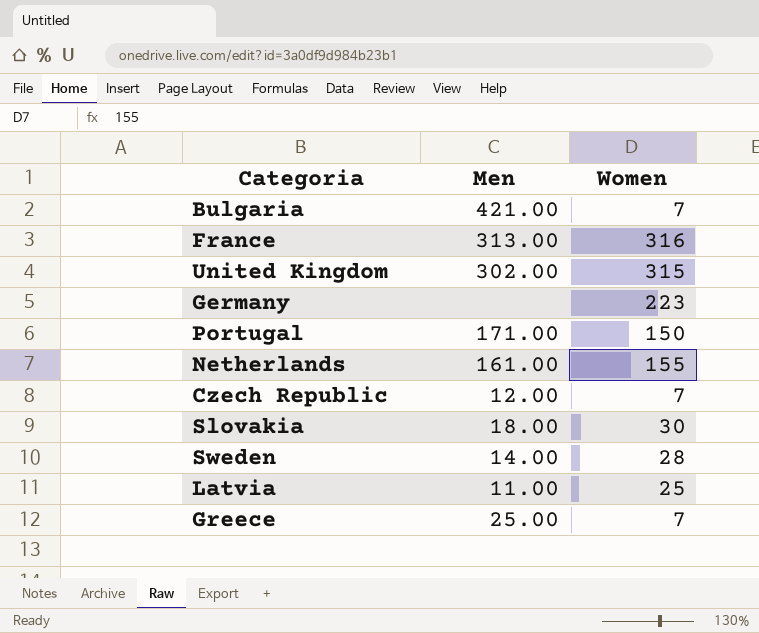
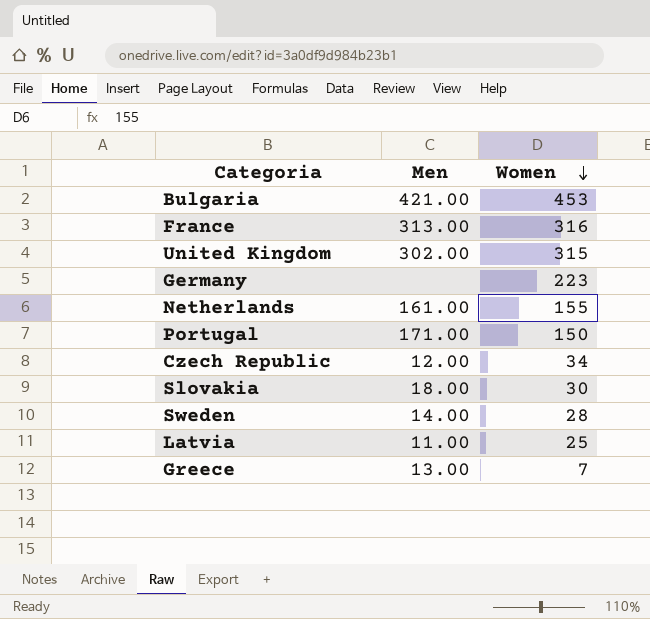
row order: none -> Women descending
Bulgaria | Women: 7 -> 453
Czech Republic | Women: 7 -> 34
Greece | Men: 25.00 -> 13.00

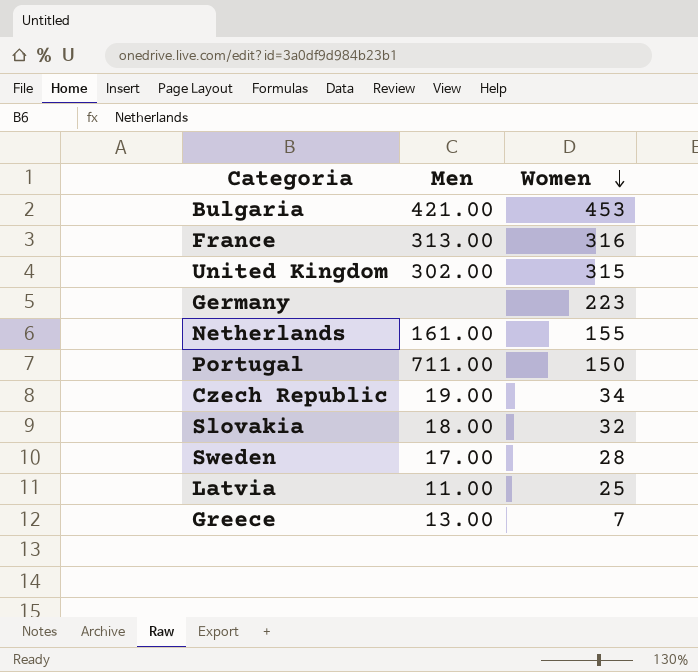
Portugal | Men: 171.00 -> 711.00
Czech Republic | Men: 12.00 -> 19.00
Slovakia | Women: 30 -> 32
Sweden | Men: 14.00 -> 17.00

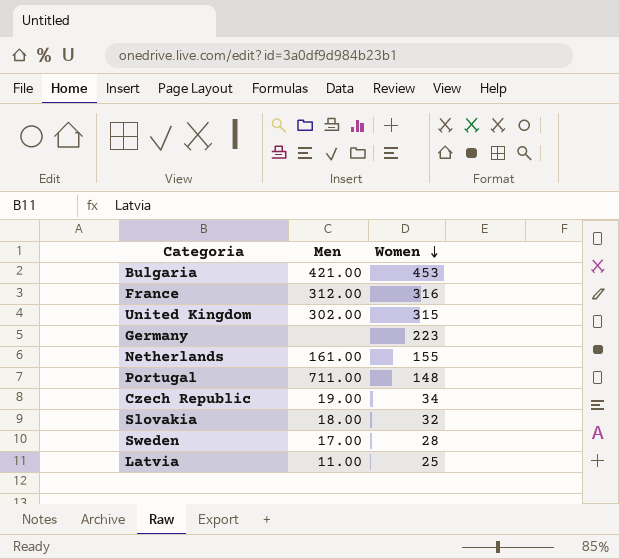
row Greece: 13.00 | 7 -> none
France | Men: 313.00 -> 312.00
Portugal | Women: 150 -> 148

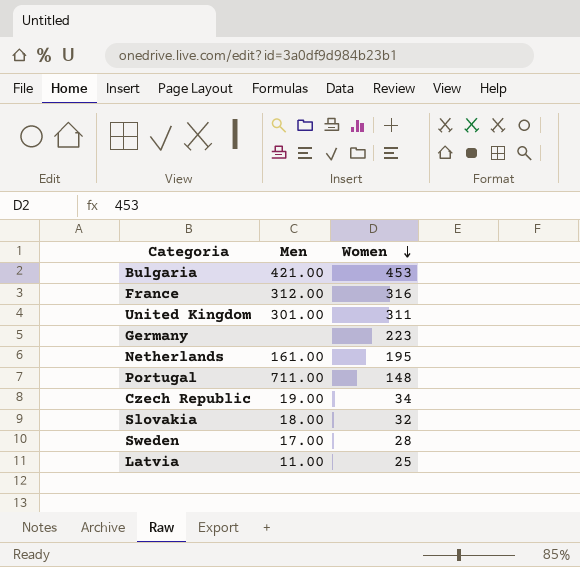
United Kingdom | Men: 302.00 -> 301.00
United Kingdom | Women: 315 -> 311
Netherlands | Women: 155 -> 195

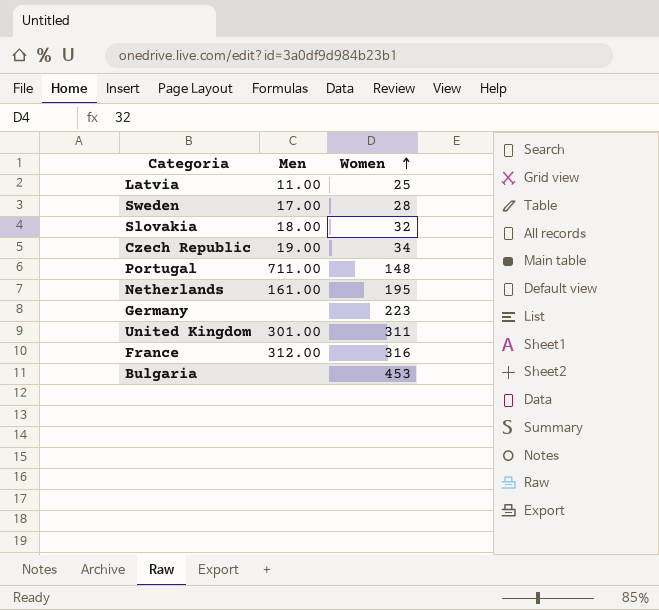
row order: Women descending -> Women ascending
Bulgaria | Men: 421.00 -> none

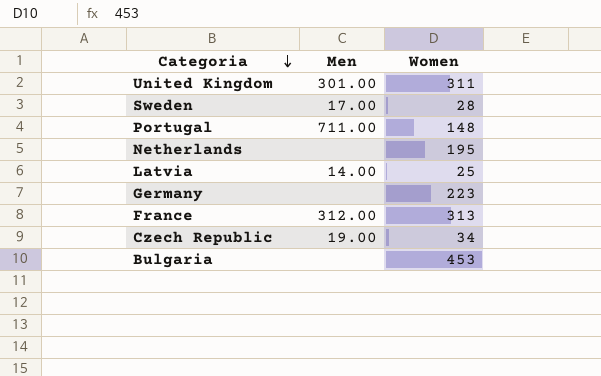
row order: Women ascending -> Categoria descending
row Slovakia: 18.00 | 32 -> none
Netherlands | Men: 161.00 -> none
Latvia | Men: 11.00 -> 14.00
France | Women: 316 -> 313

